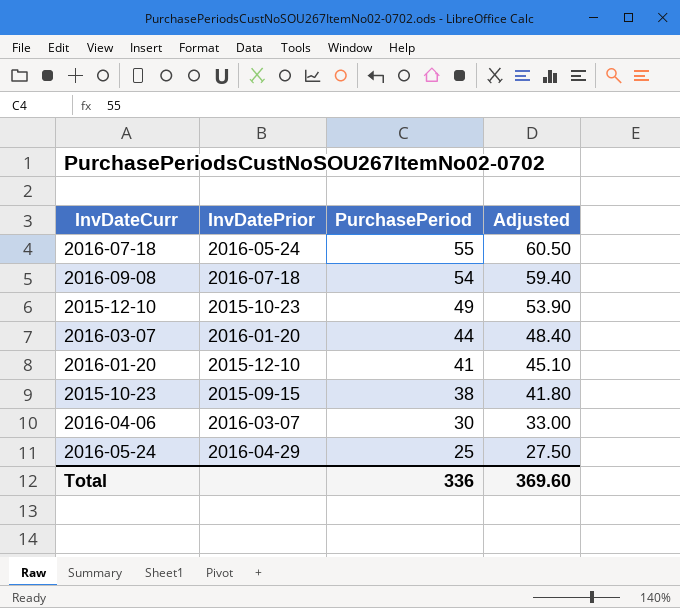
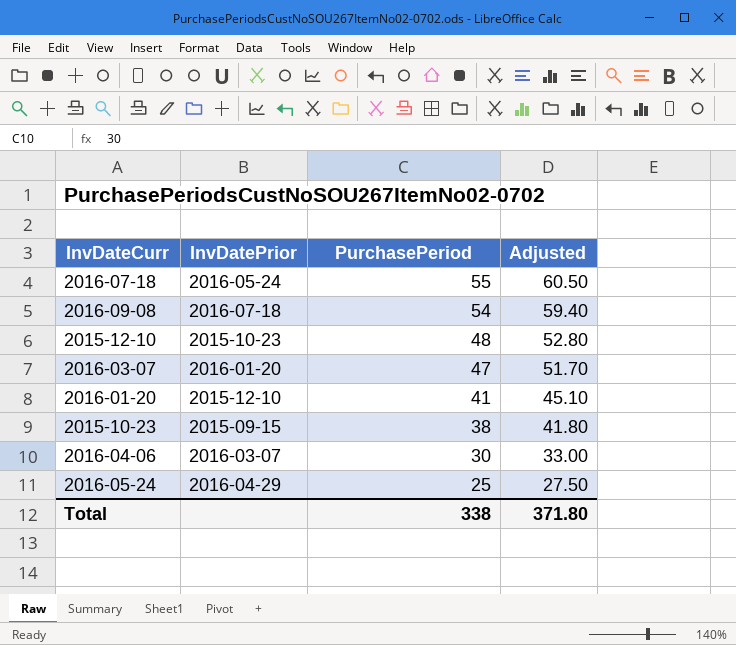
2015-12-10 | PurchasePeriod: 49 -> 48
2015-12-10 | Adjusted: 53.90 -> 52.80
2016-03-07 | PurchasePeriod: 44 -> 47
2016-03-07 | Adjusted: 48.40 -> 51.70
Total | PurchasePeriod: 336 -> 338
Total | Adjusted: 369.60 -> 371.80

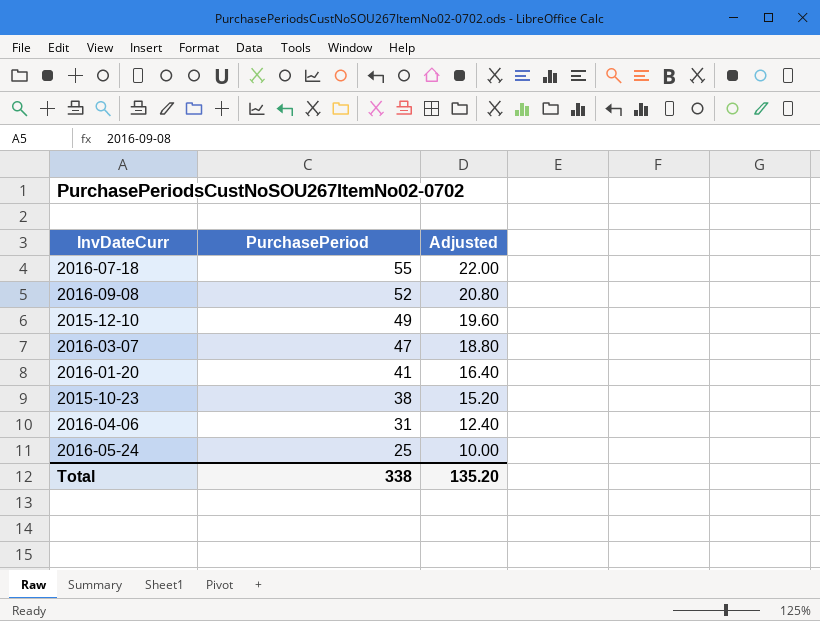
column InvDatePrior | position: 2 -> none
column Adjusted | formula: [PurchasePeriod] * 1.1 -> [PurchasePeriod] * 0.4
2016-09-08 | PurchasePeriod: 54 -> 52
2015-12-10 | PurchasePeriod: 48 -> 49
2016-04-06 | PurchasePeriod: 30 -> 31
Total | Adjusted: 371.80 -> 135.20

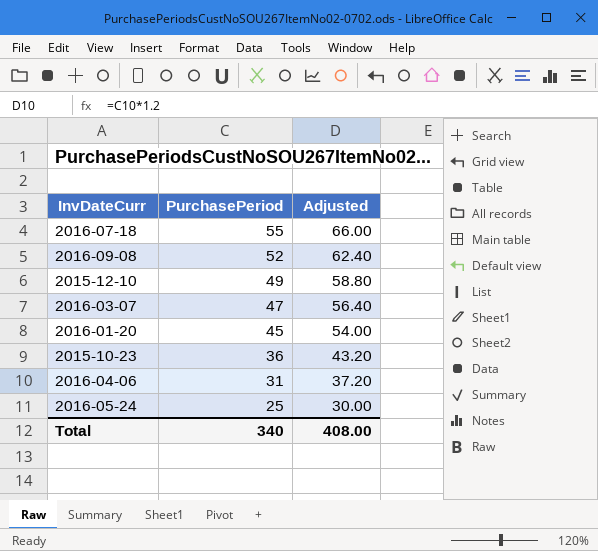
column Adjusted | formula: [PurchasePeriod] * 0.4 -> [PurchasePeriod] * 1.2
2016-01-20 | PurchasePeriod: 41 -> 45
2015-10-23 | PurchasePeriod: 38 -> 36
Total | PurchasePeriod: 338 -> 340
Total | Adjusted: 135.20 -> 408.00

